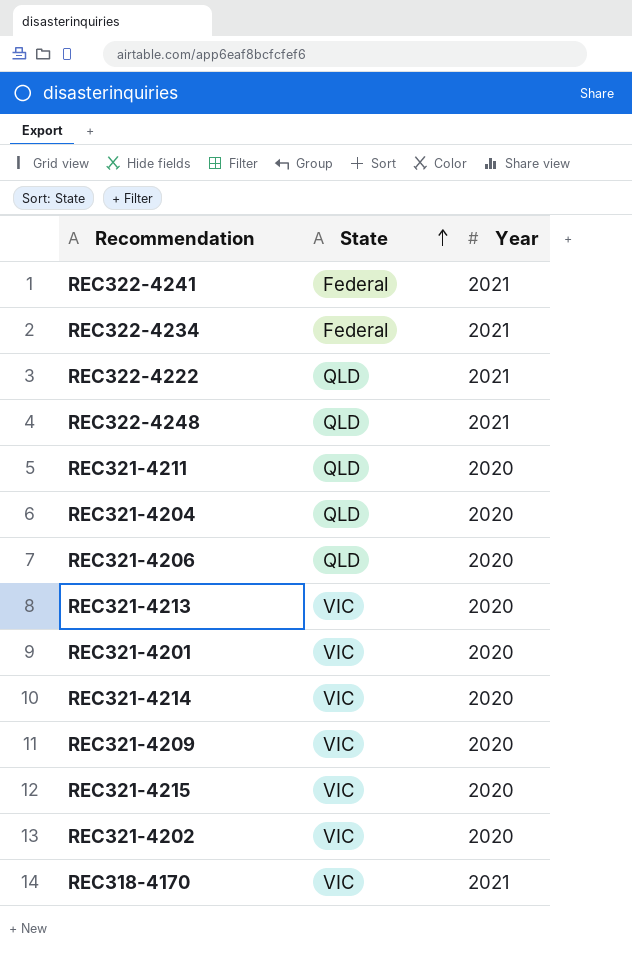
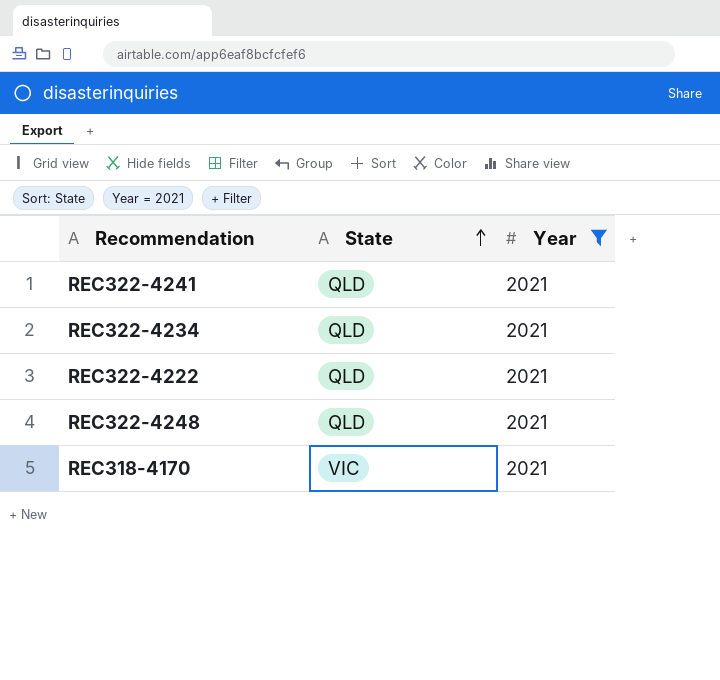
filter: none -> Year = 2021
REC322-4241 | State: Federal -> QLD
REC322-4234 | State: Federal -> QLD

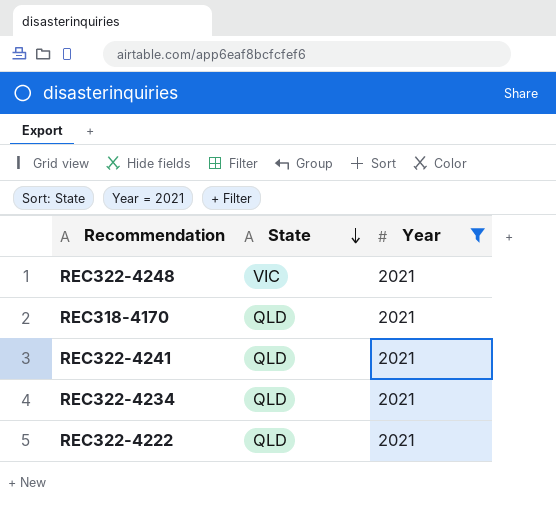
row order: State ascending -> State descending
REC322-4248 | State: QLD -> VIC
REC318-4170 | State: VIC -> QLD

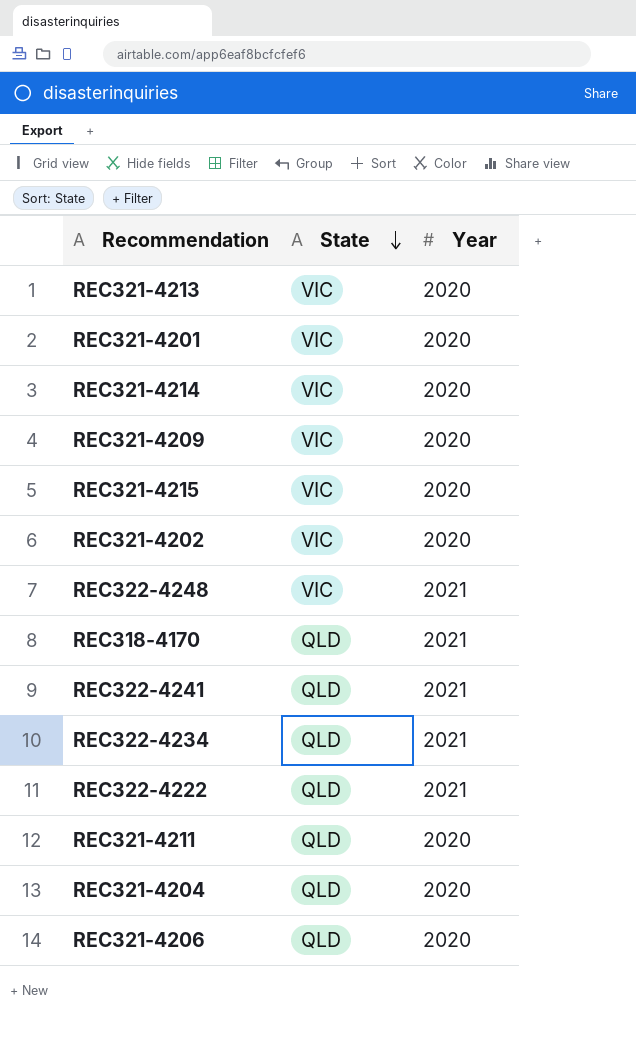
filter: Year = 2021 -> none

